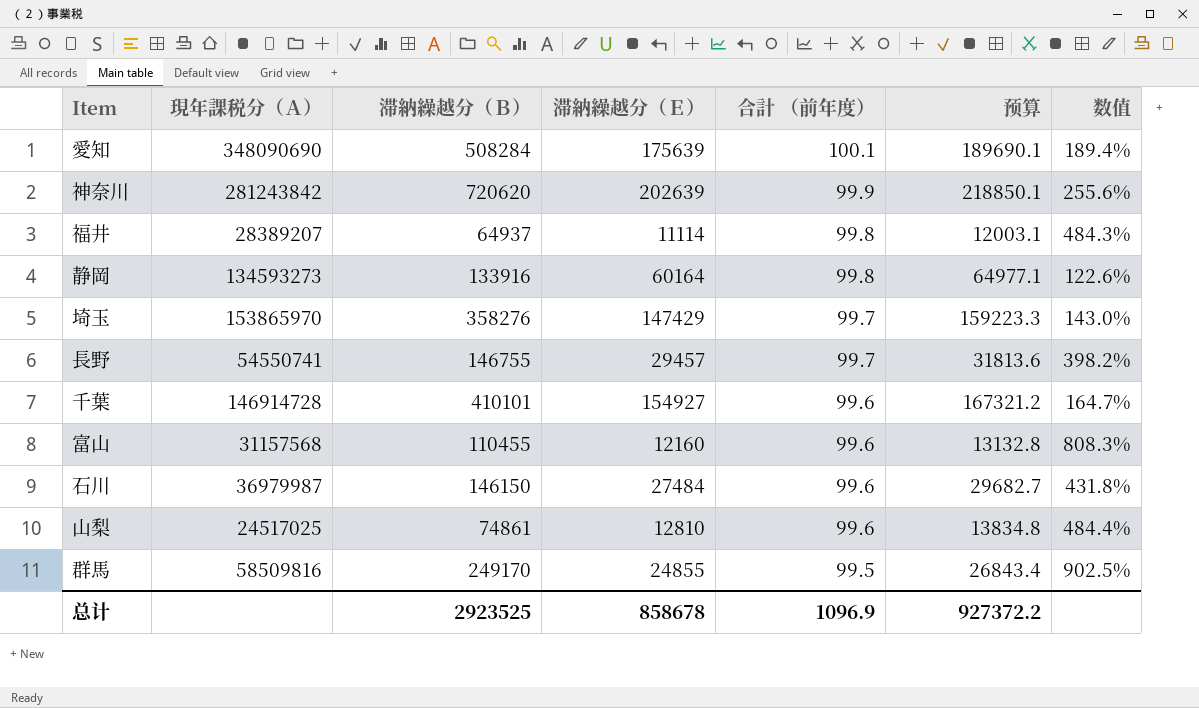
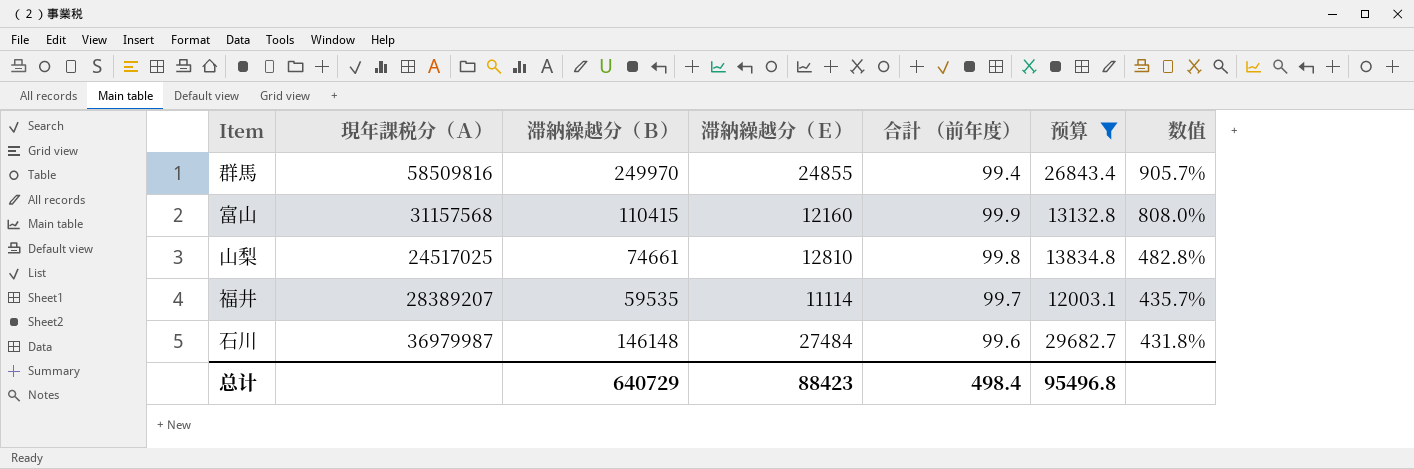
filter: none -> 预算 <= 29682.7
row order: 合計 （前年度） descending -> 数值 descending
群馬 | 滞納繰越分（Ｂ）: 249170 -> 249970
群馬 | 合計 （前年度）: 99.5 -> 99.4
群馬 | 数值: 902.5% -> 905.7%
富山 | 滞納繰越分（Ｂ）: 110455 -> 110415
富山 | 合計 （前年度）: 99.6 -> 99.9
富山 | 数值: 808.3% -> 808.0%
山梨 | 滞納繰越分（Ｂ）: 74861 -> 74661
山梨 | 合計 （前年度）: 99.6 -> 99.8
山梨 | 数值: 484.4% -> 482.8%
福井 | 滞納繰越分（Ｂ）: 64937 -> 59535
福井 | 合計 （前年度）: 99.8 -> 99.7
福井 | 数值: 484.3% -> 435.7%
石川 | 滞納繰越分（Ｂ）: 146150 -> 146148
总计 | 滞納繰越分（Ｂ）: 2923525 -> 640729
总计 | 滞納繰越分（Ｅ）: 858678 -> 88423
总计 | 合計 （前年度）: 1096.9 -> 498.4
总计 | 预算: 927372.2 -> 95496.8

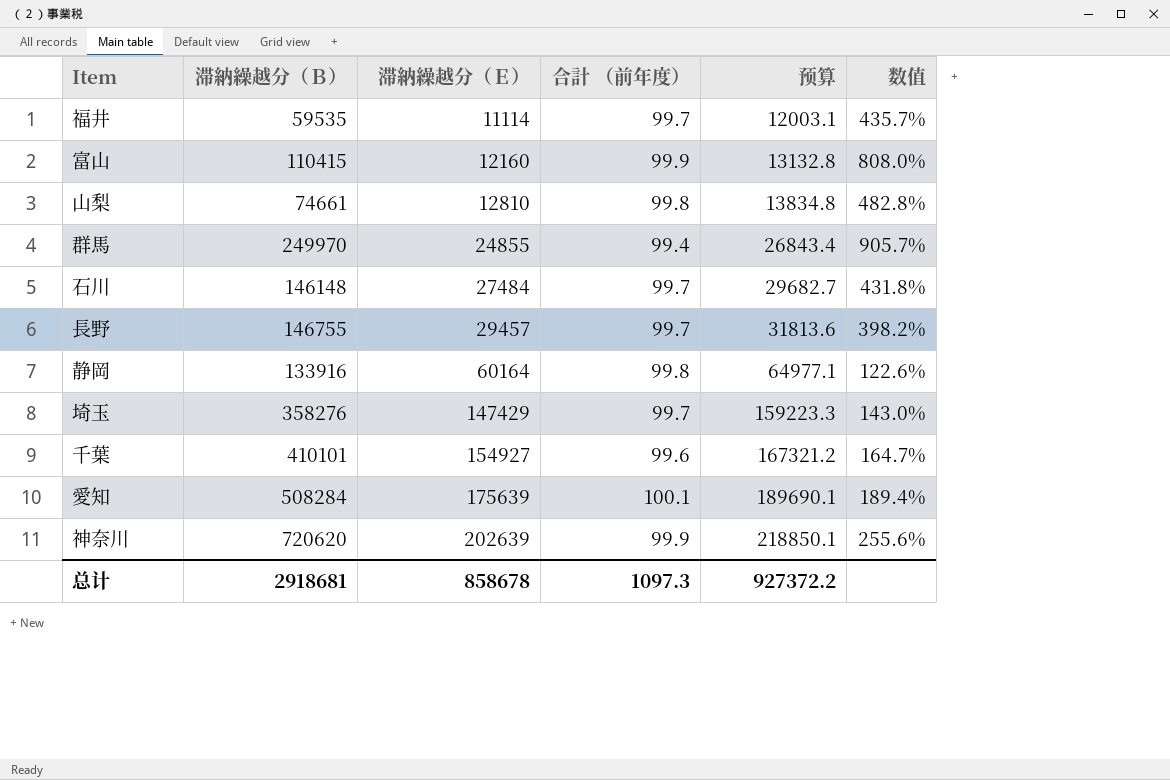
filter: 预算 <= 29682.7 -> none
row order: 数值 descending -> 滞納繰越分（Ｅ） ascending
column 現年課税分（Ａ） | position: 2 -> none
石川 | 合計 （前年度）: 99.6 -> 99.7
总计 | 滞納繰越分（Ｂ）: 640729 -> 2918681
总计 | 滞納繰越分（Ｅ）: 88423 -> 858678
总计 | 合計 （前年度）: 498.4 -> 1097.3
总计 | 预算: 95496.8 -> 927372.2

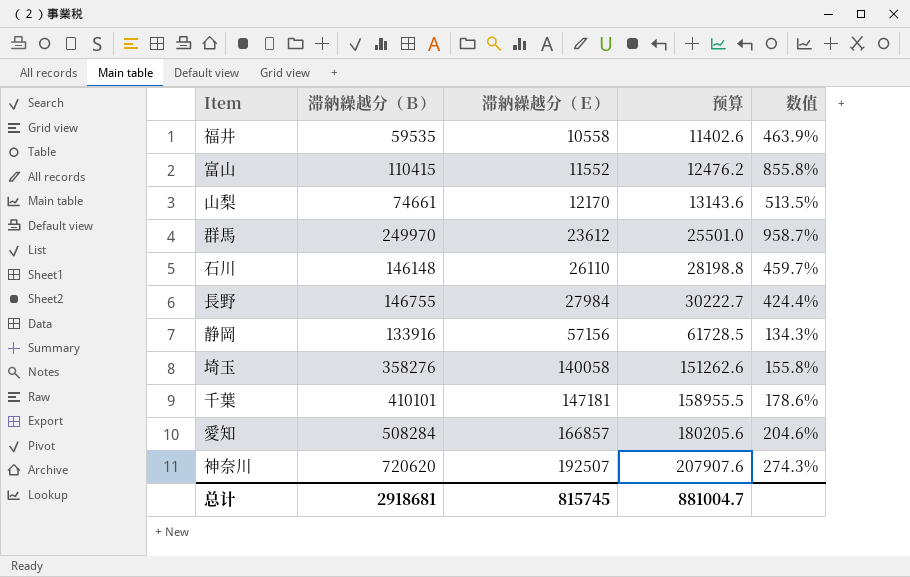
column 合計 （前年度） | position: 4 -> none
福井 | 滞納繰越分（Ｅ）: 11114 -> 10558
福井 | 预算: 12003.1 -> 11402.6
福井 | 数值: 435.7% -> 463.9%
富山 | 滞納繰越分（Ｅ）: 12160 -> 11552
富山 | 预算: 13132.8 -> 12476.2
富山 | 数值: 808.0% -> 855.8%
山梨 | 滞納繰越分（Ｅ）: 12810 -> 12170
山梨 | 预算: 13834.8 -> 13143.6
山梨 | 数值: 482.8% -> 513.5%
群馬 | 滞納繰越分（Ｅ）: 24855 -> 23612
群馬 | 预算: 26843.4 -> 25501.0
群馬 | 数值: 905.7% -> 958.7%
石川 | 滞納繰越分（Ｅ）: 27484 -> 26110
石川 | 预算: 29682.7 -> 28198.8
石川 | 数值: 431.8% -> 459.7%
長野 | 滞納繰越分（Ｅ）: 29457 -> 27984
長野 | 预算: 31813.6 -> 30222.7
長野 | 数值: 398.2% -> 424.4%
静岡 | 滞納繰越分（Ｅ）: 60164 -> 57156
静岡 | 预算: 64977.1 -> 61728.5
静岡 | 数值: 122.6% -> 134.3%
埼玉 | 滞納繰越分（Ｅ）: 147429 -> 140058
埼玉 | 预算: 159223.3 -> 151262.6
埼玉 | 数值: 143.0% -> 155.8%
千葉 | 滞納繰越分（Ｅ）: 154927 -> 147181
千葉 | 预算: 167321.2 -> 158955.5
千葉 | 数值: 164.7% -> 178.6%
愛知 | 滞納繰越分（Ｅ）: 175639 -> 166857
愛知 | 预算: 189690.1 -> 180205.6
愛知 | 数值: 189.4% -> 204.6%
神奈川 | 滞納繰越分（Ｅ）: 202639 -> 192507
神奈川 | 预算: 218850.1 -> 207907.6
神奈川 | 数值: 255.6% -> 274.3%
总计 | 滞納繰越分（Ｅ）: 858678 -> 815745
总计 | 预算: 927372.2 -> 881004.7

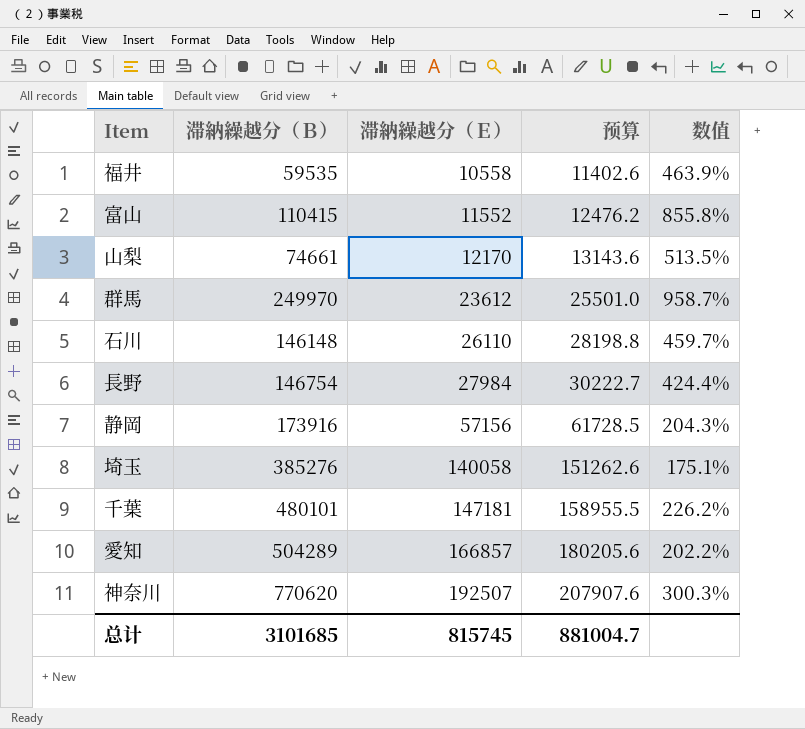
長野 | 滞納繰越分（Ｂ）: 146755 -> 146754
静岡 | 滞納繰越分（Ｂ）: 133916 -> 173916
静岡 | 数值: 134.3% -> 204.3%
埼玉 | 滞納繰越分（Ｂ）: 358276 -> 385276
埼玉 | 数值: 155.8% -> 175.1%
千葉 | 滞納繰越分（Ｂ）: 410101 -> 480101
千葉 | 数值: 178.6% -> 226.2%
愛知 | 滞納繰越分（Ｂ）: 508284 -> 504289
愛知 | 数值: 204.6% -> 202.2%
神奈川 | 滞納繰越分（Ｂ）: 720620 -> 770620
神奈川 | 数值: 274.3% -> 300.3%
总计 | 滞納繰越分（Ｂ）: 2918681 -> 3101685

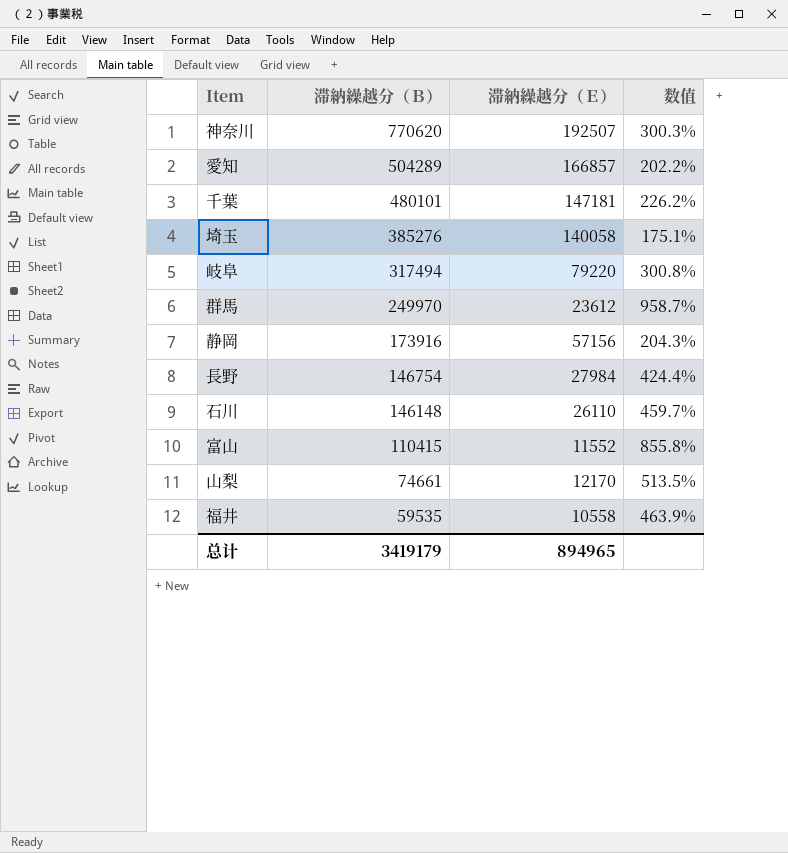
row order: 滞納繰越分（Ｅ） ascending -> 滞納繰越分（Ｂ） descending
column 预算 | formula: [滞納繰越分（Ｅ）] * 1.08 -> none
row 岐阜: none -> 317494 | 79220 | 300.8%
总计 | 滞納繰越分（Ｂ）: 3101685 -> 3419179
总计 | 滞納繰越分（Ｅ）: 815745 -> 894965

